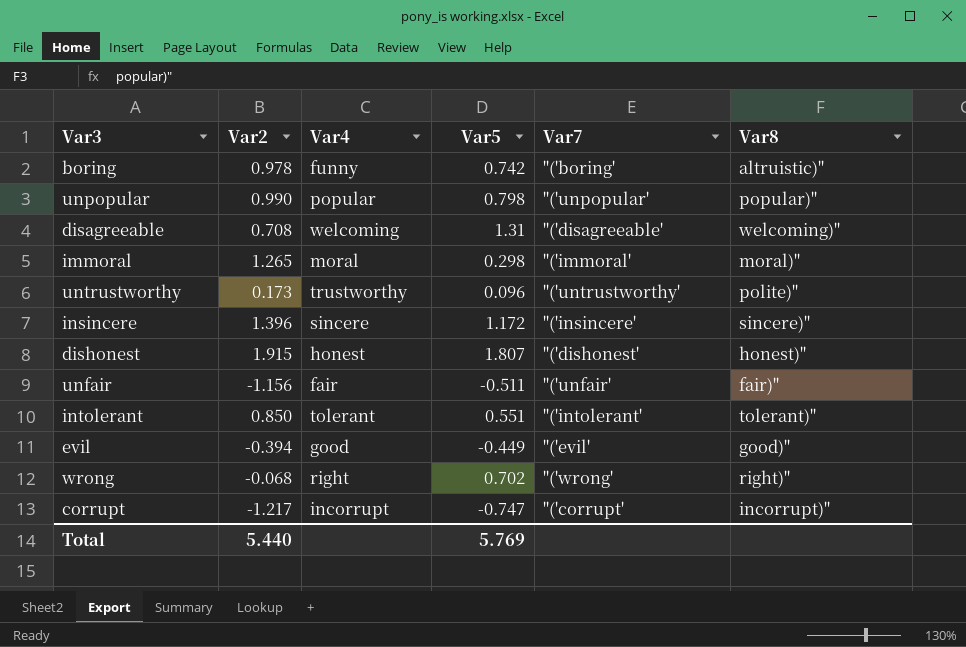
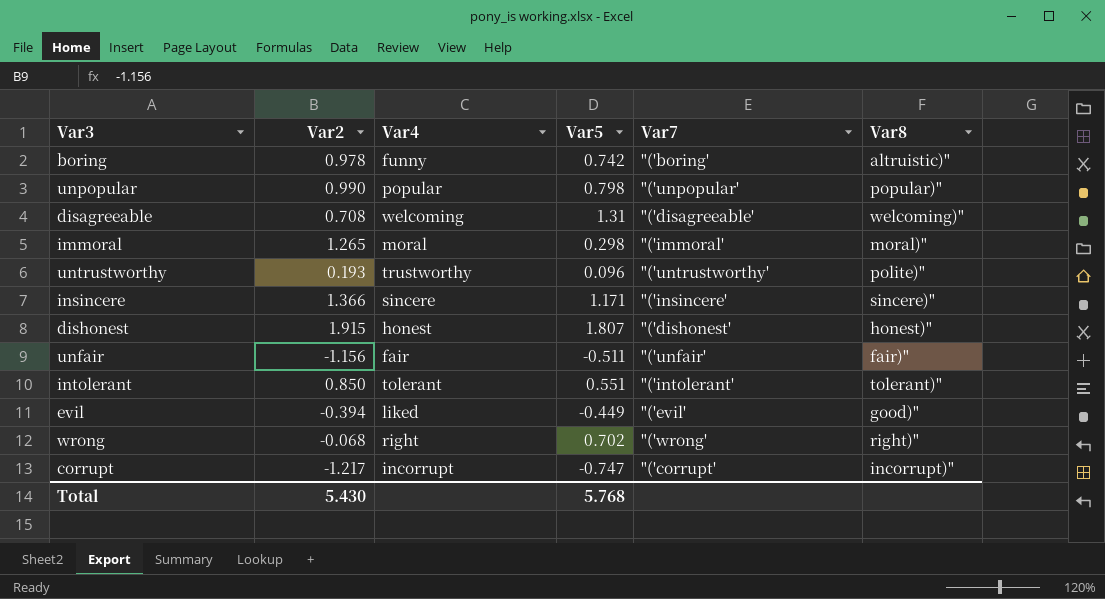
untrustworthy | Var2: 0.173 -> 0.193
insincere | Var2: 1.396 -> 1.366
insincere | Var5: 1.172 -> 1.171
evil | Var4: good -> liked
Total | Var2: 5.440 -> 5.430
Total | Var5: 5.769 -> 5.768

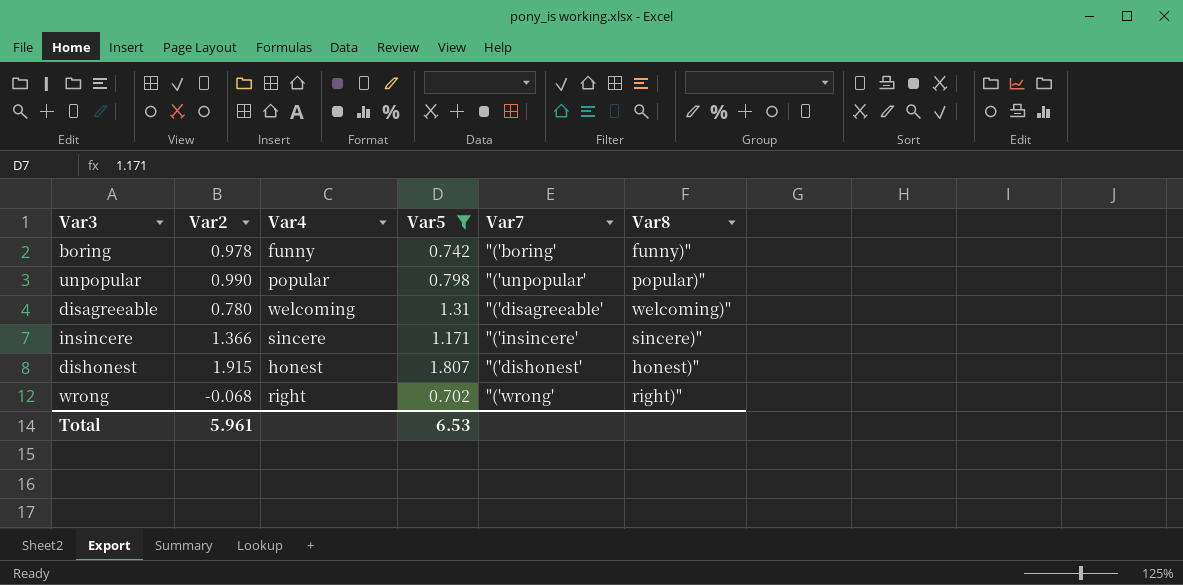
filter: none -> Var5 >= 0.702
boring | Var8: altruistic)" -> funny)"
disagreeable | Var2: 0.708 -> 0.780
Total | Var2: 5.430 -> 5.961
Total | Var5: 5.768 -> 6.53

